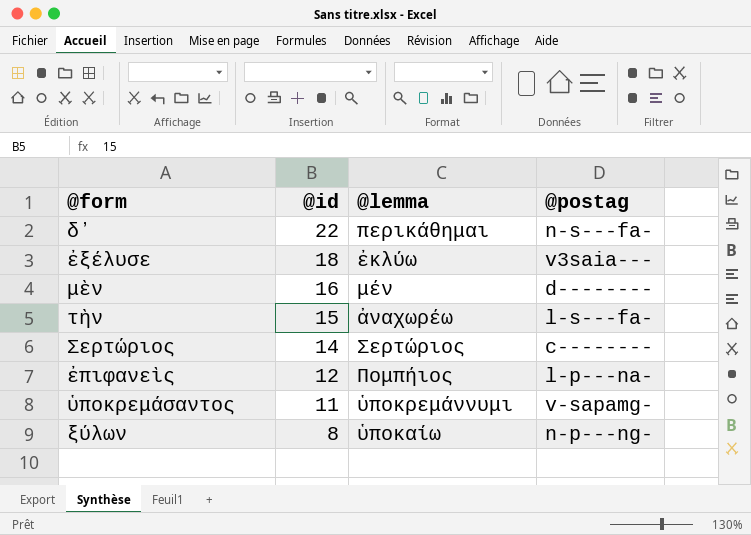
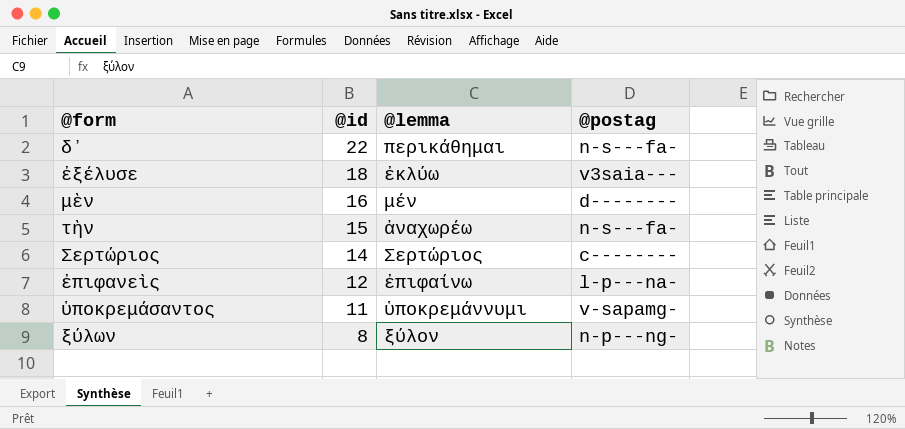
τὴν | @postag: l-s---fa- -> n-s---fa-
ἐπιφανεὶς | @lemma: Πομπήιος -> ἐπιφαίνω
ξύλων | @lemma: ὑποκαίω -> ξύλον

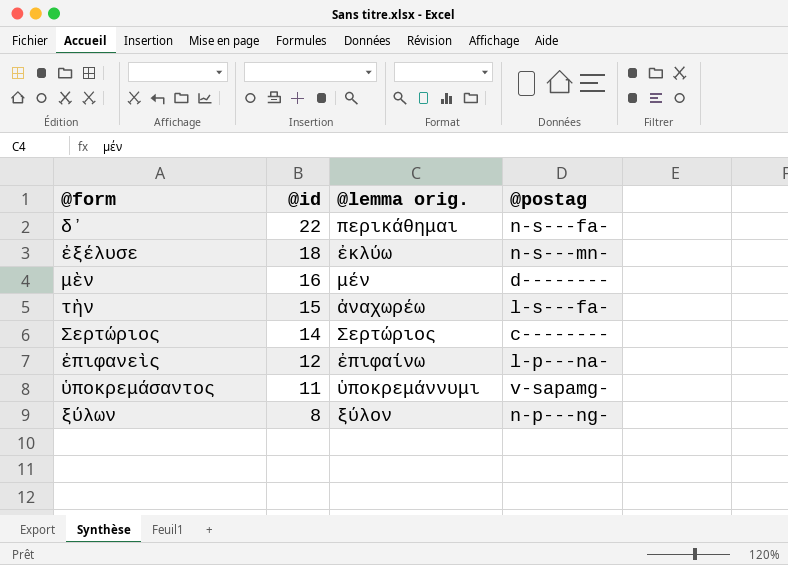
column name: @lemma -> @lemma orig.
ἐξέλυσε | @postag: v3saia--- -> n-s---mn-
τὴν | @postag: n-s---fa- -> l-s---fa-

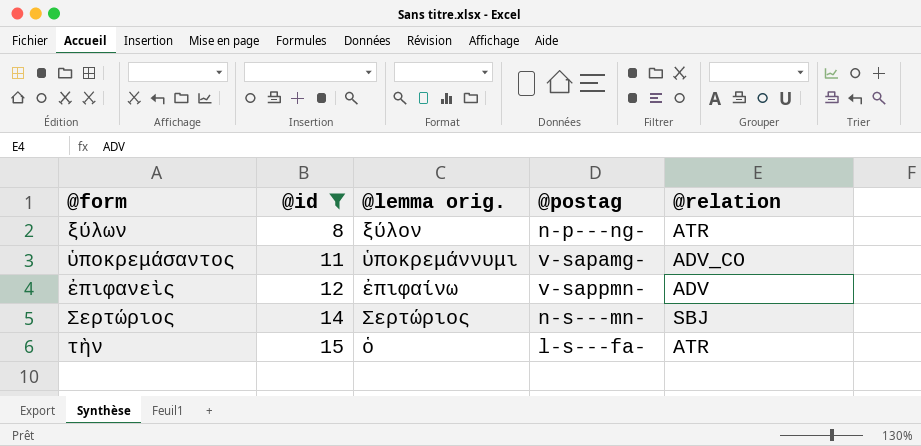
filter: none -> @id <= 15
row order: @id descending -> @id ascending
column @relation | position: none -> 5
ἐπιφανεὶς | @postag: l-p---na- -> v-sappmn-
Σερτώριος | @postag: c-------- -> n-s---mn-
τὴν | @lemma orig.: ἀναχωρέω -> ὁ

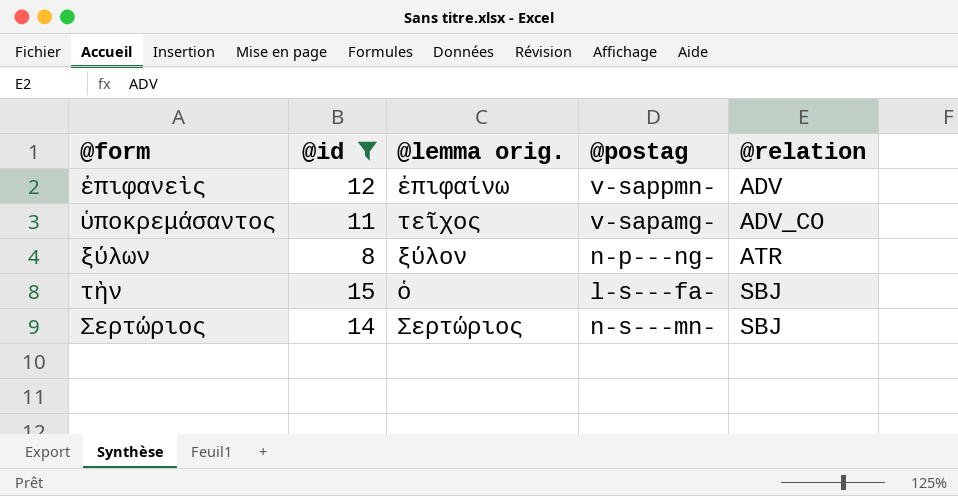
row order: @id ascending -> @relation ascending
ὑποκρεμάσαντος | @lemma orig.: ὑποκρεμάννυμι -> τεῖχος
τὴν | @relation: ATR -> SBJ

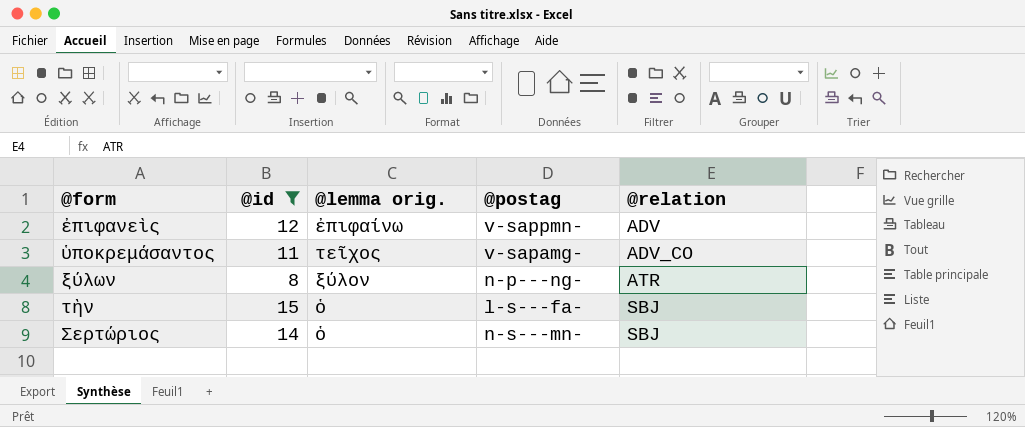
Σερτώριος | @lemma orig.: Σερτώριος -> ὁ

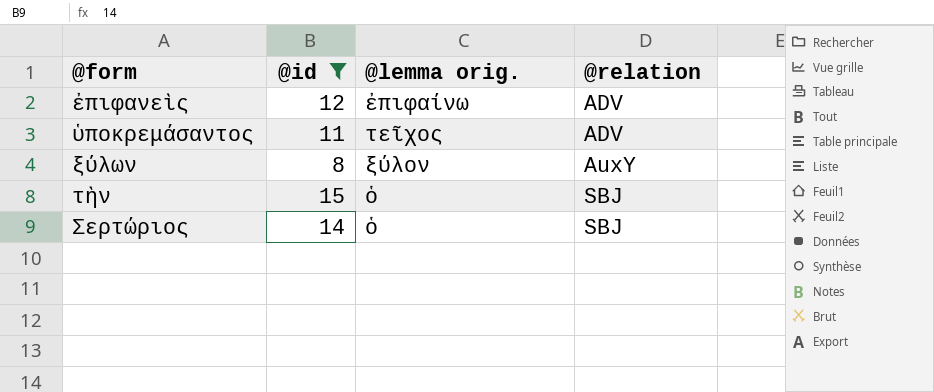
column @postag | position: 4 -> none
ὑποκρεμάσαντος | @relation: ADV_CO -> ADV
ξύλων | @relation: ATR -> AuxY

